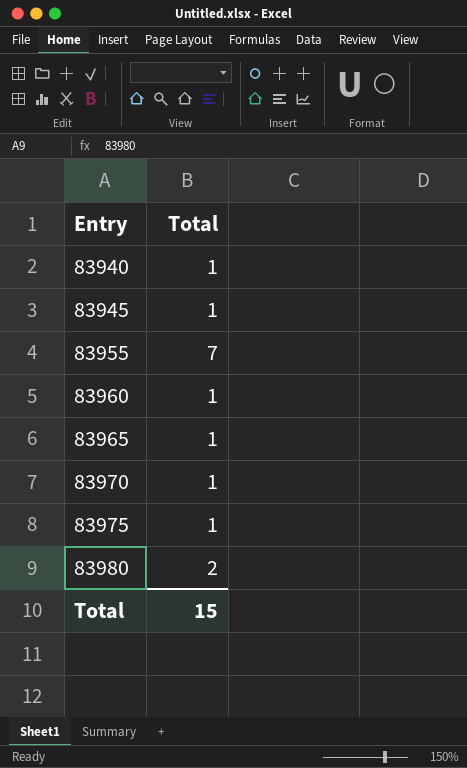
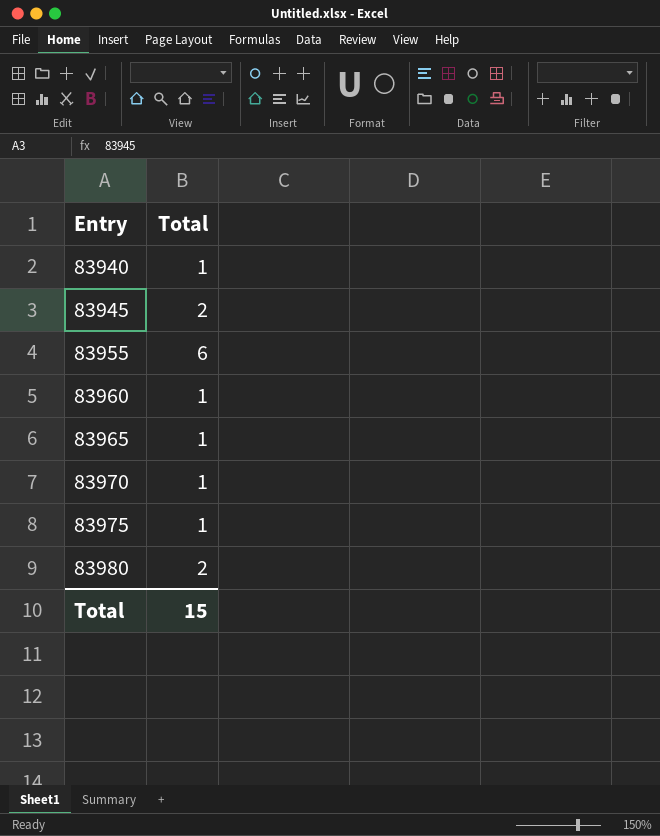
83945 | Total: 1 -> 2
83955 | Total: 7 -> 6

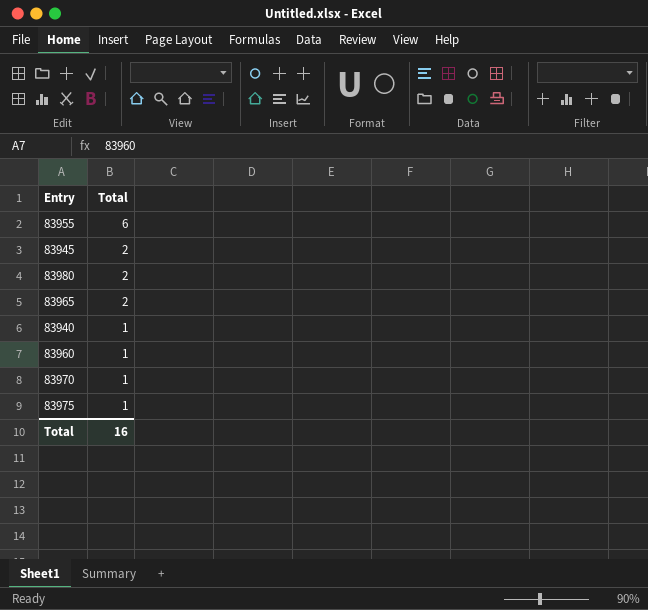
row order: Entry ascending -> Total descending
83965 | Total: 1 -> 2
Total | Total: 15 -> 16

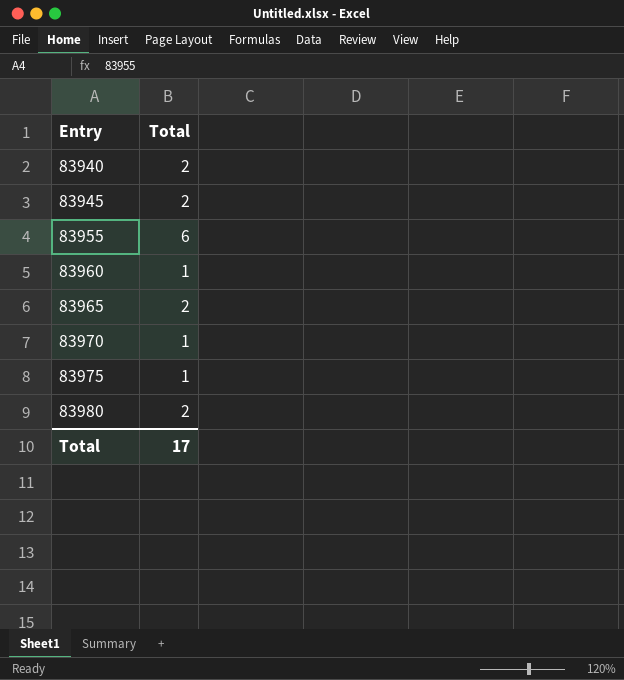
row order: Total descending -> Entry ascending
83940 | Total: 1 -> 2
Total | Total: 16 -> 17

